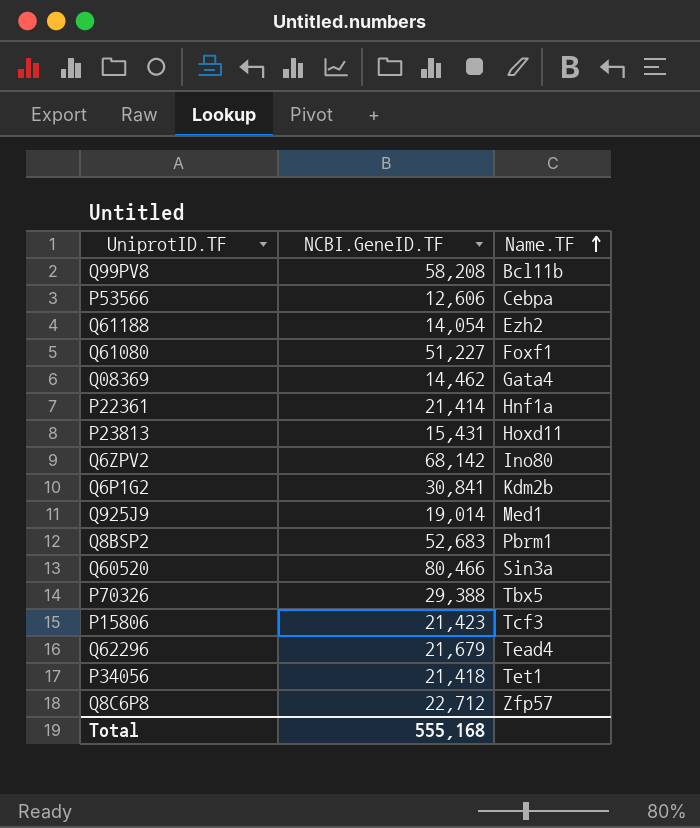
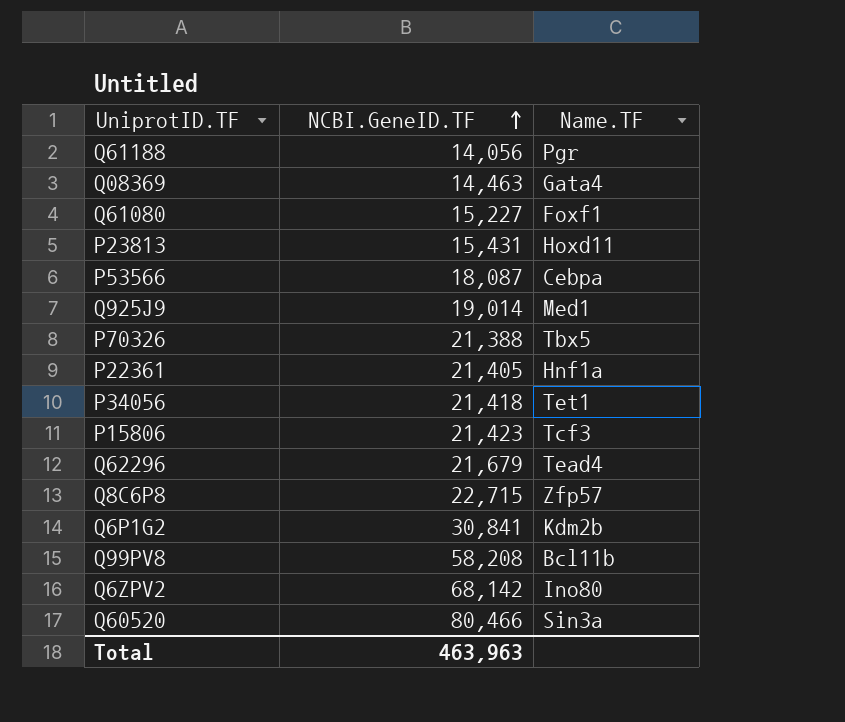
row order: Name.TF ascending -> NCBI.GeneID.TF ascending
row Q8BSP2: 52,683 | Pbrm1 -> none
Q61188 | NCBI.GeneID.TF: 14,054 -> 14,056
Q61188 | Name.TF: Ezh2 -> Pgr
Q08369 | NCBI.GeneID.TF: 14,462 -> 14,463
Q61080 | NCBI.GeneID.TF: 51,227 -> 15,227
P53566 | NCBI.GeneID.TF: 12,606 -> 18,087
P70326 | NCBI.GeneID.TF: 29,388 -> 21,388
P22361 | NCBI.GeneID.TF: 21,414 -> 21,405
Q8C6P8 | NCBI.GeneID.TF: 22,712 -> 22,715
Total | NCBI.GeneID.TF: 555,168 -> 463,963

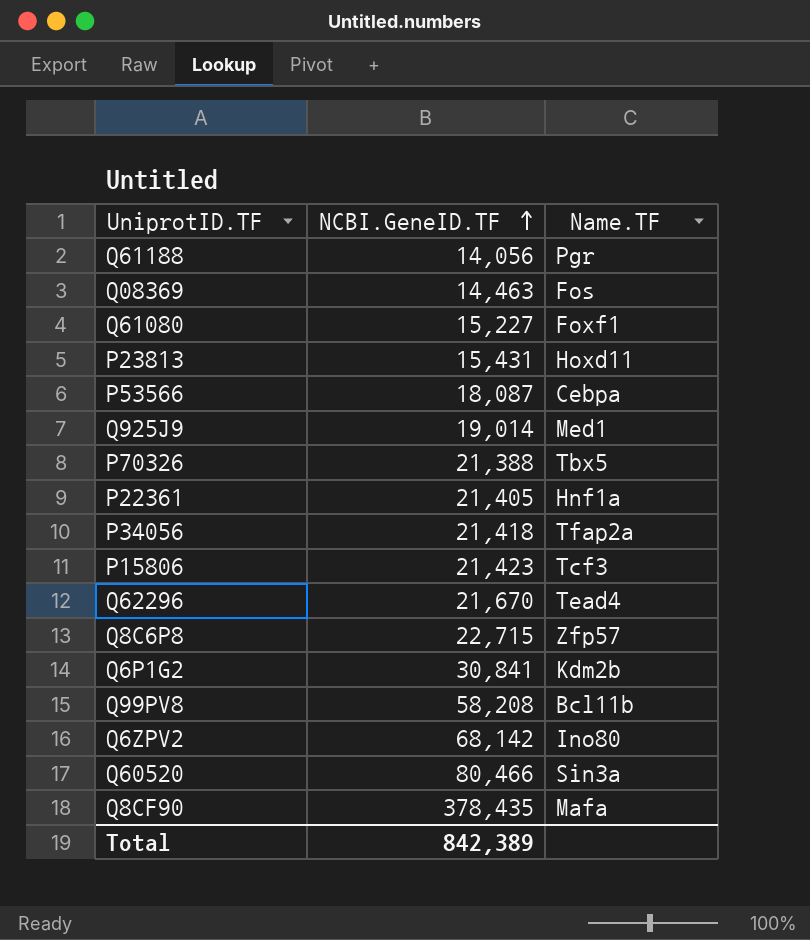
Q08369 | Name.TF: Gata4 -> Fos
P34056 | Name.TF: Tet1 -> Tfap2a
Q62296 | NCBI.GeneID.TF: 21,679 -> 21,670
row Q8CF90: none -> 378,435 | Mafa
Total | NCBI.GeneID.TF: 463,963 -> 842,389

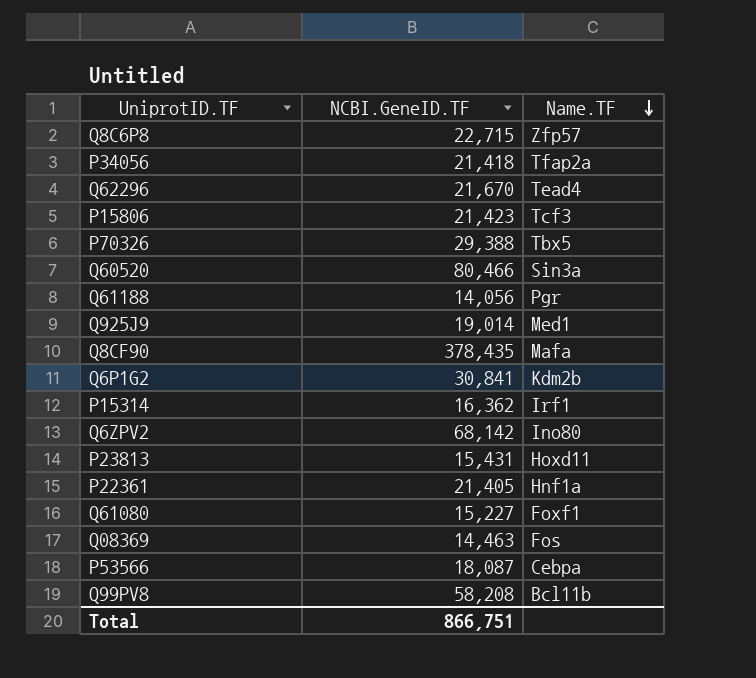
row order: NCBI.GeneID.TF ascending -> Name.TF descending
P70326 | NCBI.GeneID.TF: 21,388 -> 29,388
row P15314: none -> 16,362 | Irf1
Total | NCBI.GeneID.TF: 842,389 -> 866,751

